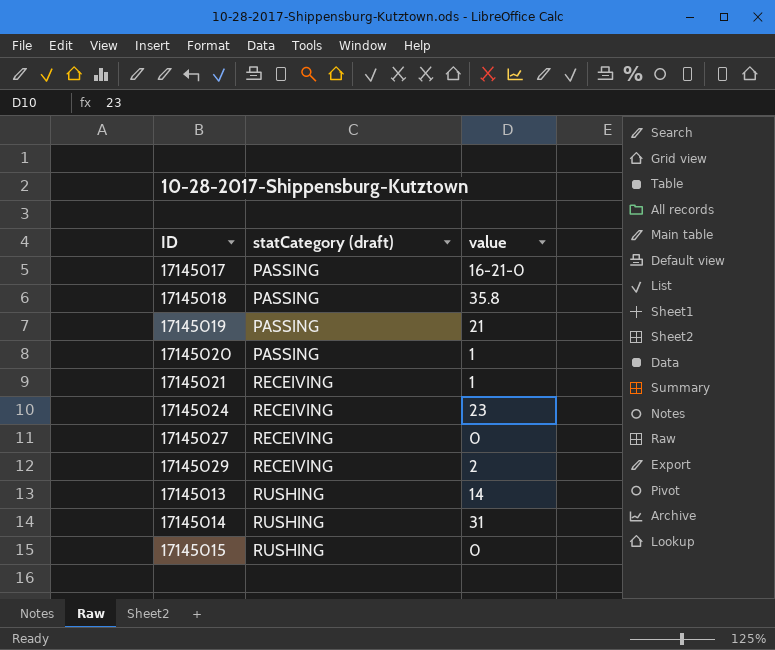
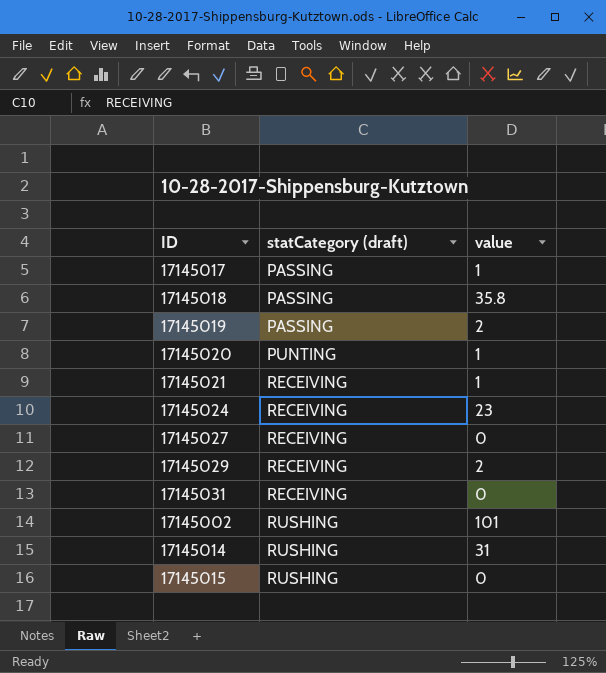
row 17145013: RUSHING | 14 -> none
17145017 | value: 16-21-0 -> 1
17145019 | value: 21 -> 2
17145020 | statCategory (draft): PASSING -> PUNTING
row 17145031: none -> RECEIVING | 0
row 17145002: none -> RUSHING | 101

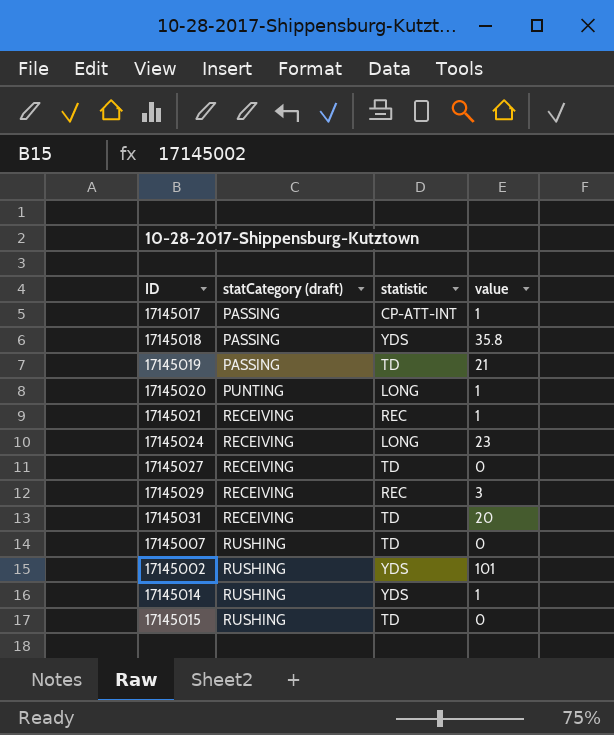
column statistic | position: none -> 3
17145019 | value: 2 -> 21
17145029 | value: 2 -> 3
17145031 | value: 0 -> 20
row 17145007: none -> RUSHING | TD | 0
17145014 | value: 31 -> 1

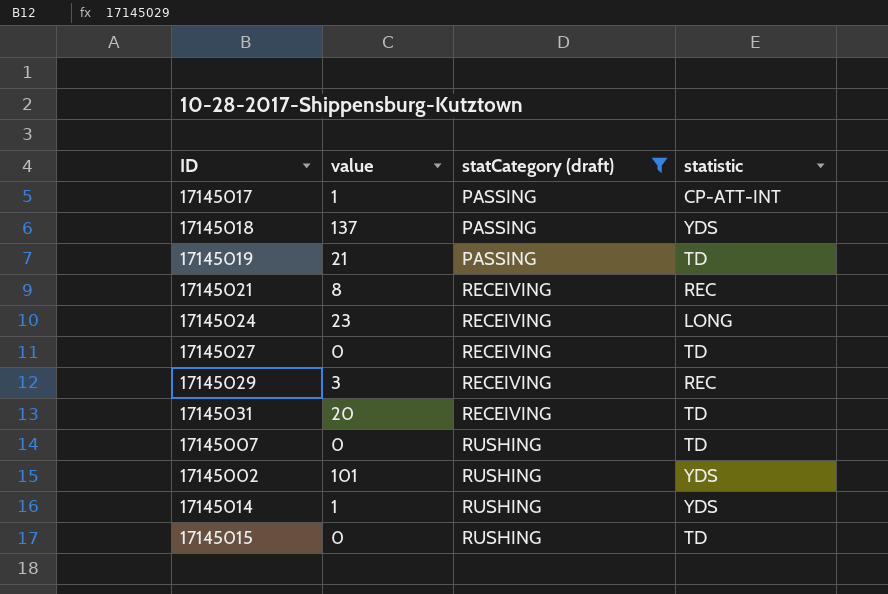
filter: none -> statCategory (draft) != PUNTING
column value | position: 4 -> 2
17145018 | value: 35.8 -> 137
17145021 | value: 1 -> 8

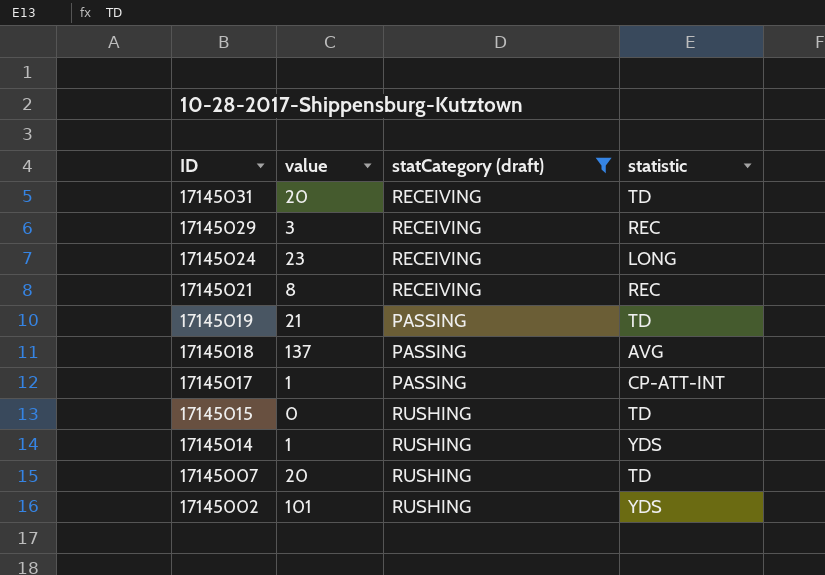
row order: statCategory (draft) ascending -> ID descending
row 17145027: 0 | RECEIVING | TD -> none
17145018 | statistic: YDS -> AVG
17145007 | value: 0 -> 20

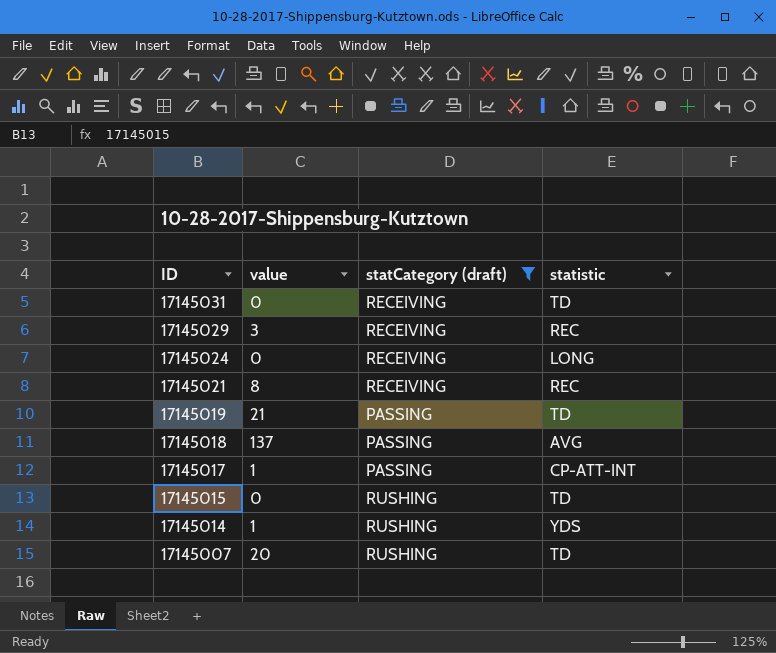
row 17145002: 101 | RUSHING | YDS -> none
17145031 | value: 20 -> 0
17145024 | value: 23 -> 0

